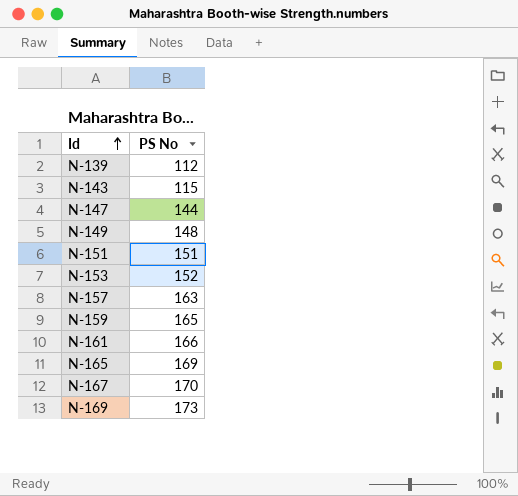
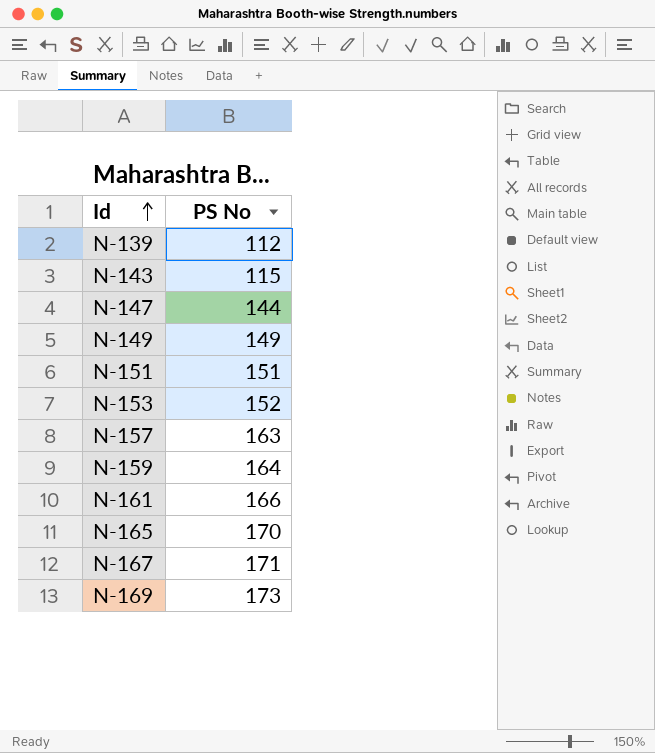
N-149 | PS No: 148 -> 149
N-159 | PS No: 165 -> 164
N-165 | PS No: 169 -> 170
N-167 | PS No: 170 -> 171

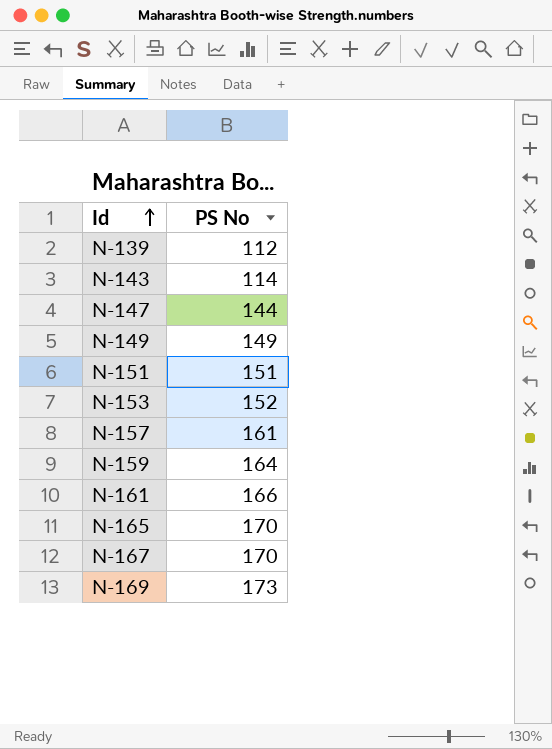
N-143 | PS No: 115 -> 114
N-157 | PS No: 163 -> 161
N-167 | PS No: 171 -> 170

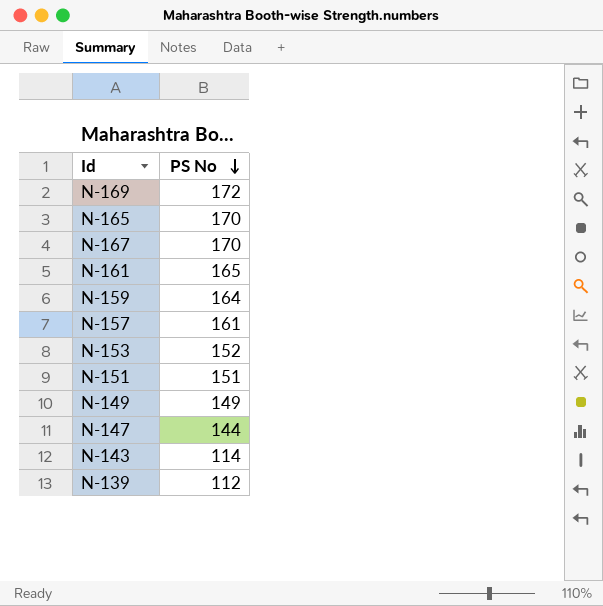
row order: Id ascending -> PS No descending
N-169 | PS No: 173 -> 172
N-161 | PS No: 166 -> 165

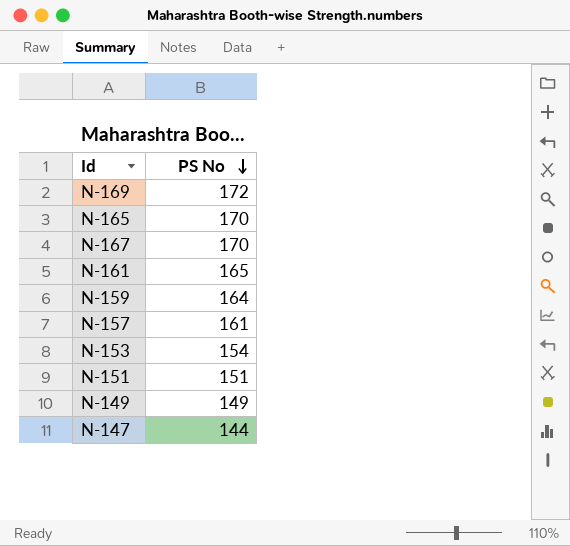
row N-143: 114 -> none
row N-139: 112 -> none
N-153 | PS No: 152 -> 154

